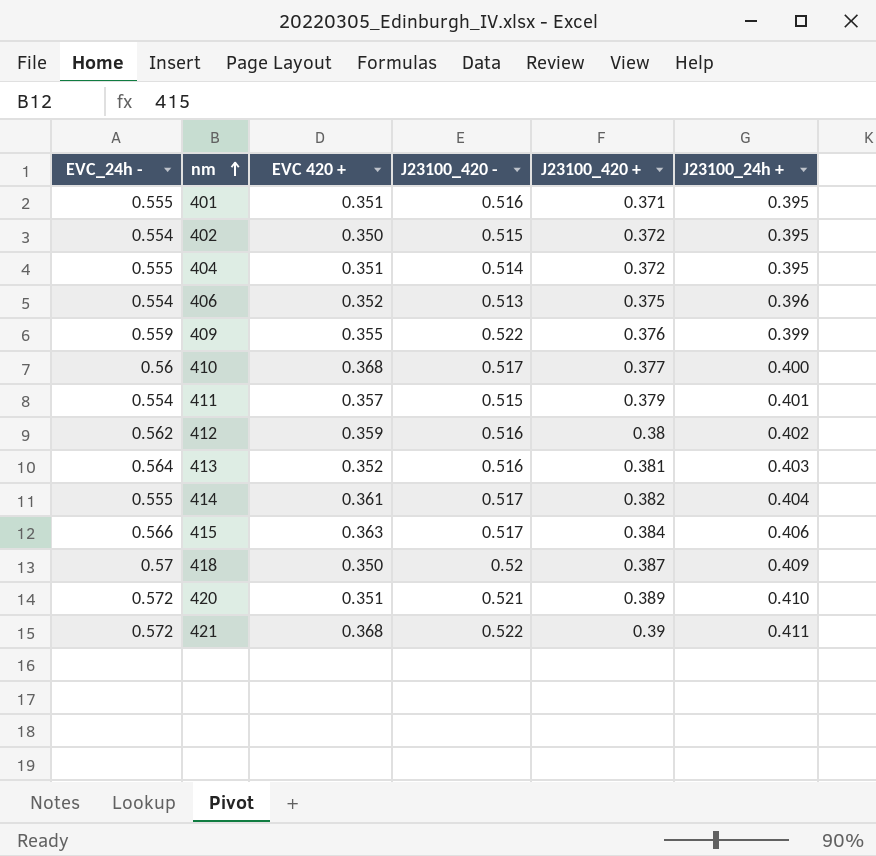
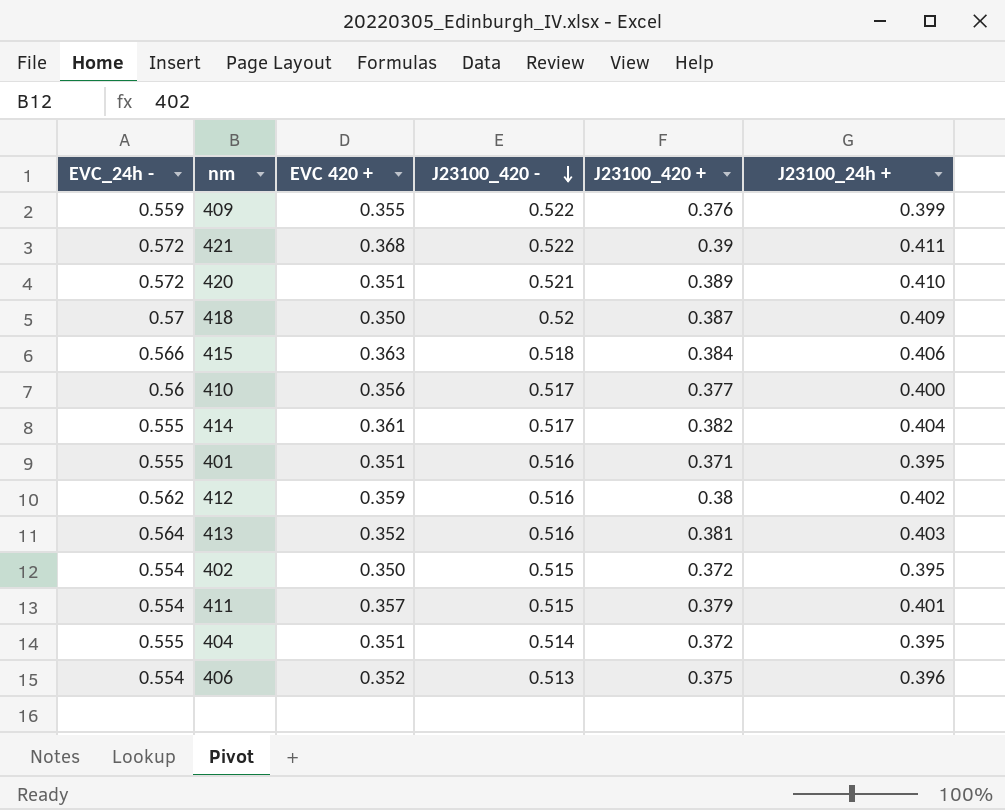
row order: nm ascending -> J23100_420 - descending
415 | J23100_420 -: 0.517 -> 0.518
410 | EVC 420 +: 0.368 -> 0.356

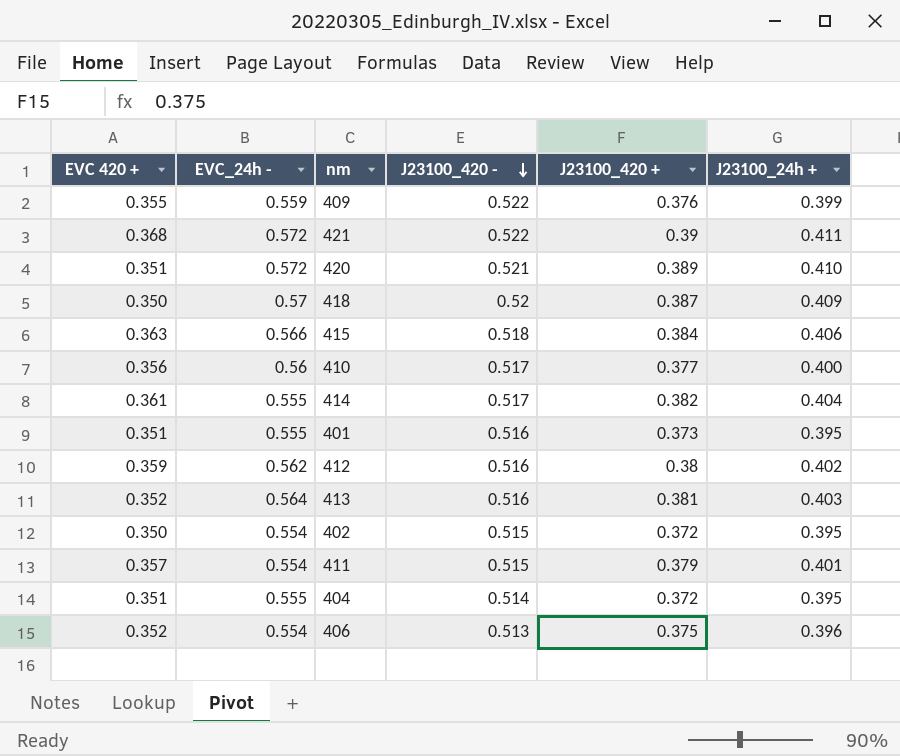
column EVC 420 + | position: 3 -> 1
401 | J23100_420 +: 0.371 -> 0.373

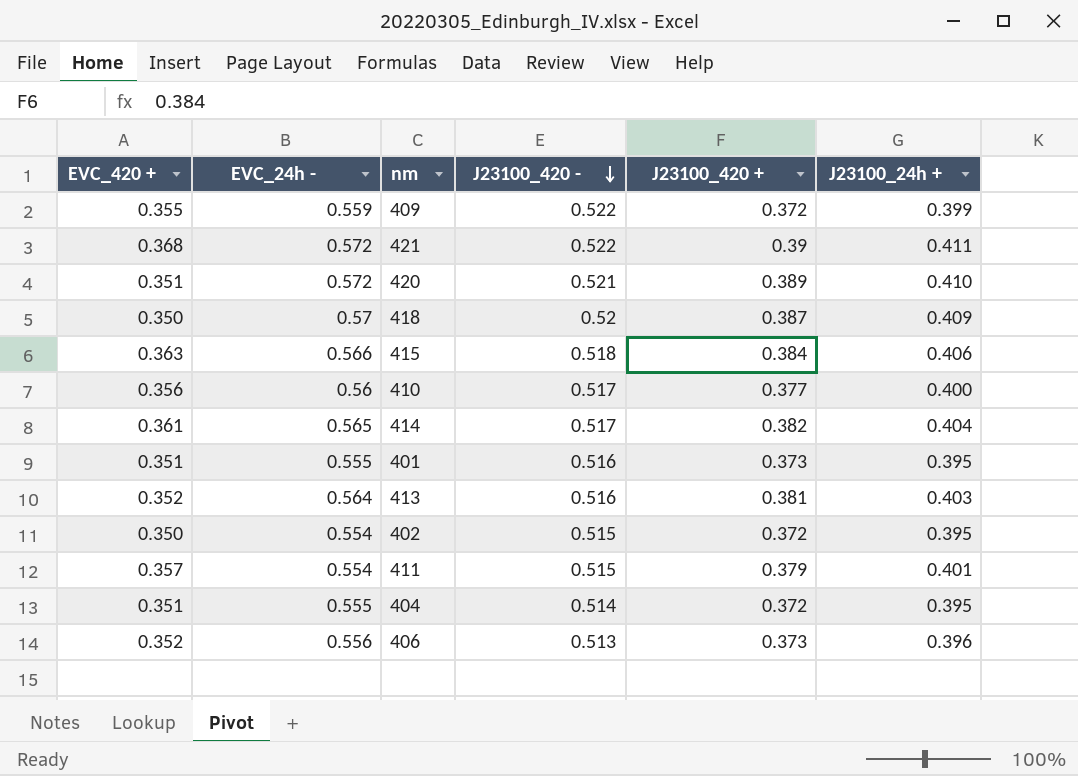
column name: EVC 420 + -> EVC_420 +
row 412: 0.359 | 0.562 | 0.516 | 0.38 | 0.402 -> none
409 | J23100_420 +: 0.376 -> 0.372
414 | EVC_24h -: 0.555 -> 0.565
406 | EVC_24h -: 0.554 -> 0.556
406 | J23100_420 +: 0.375 -> 0.373

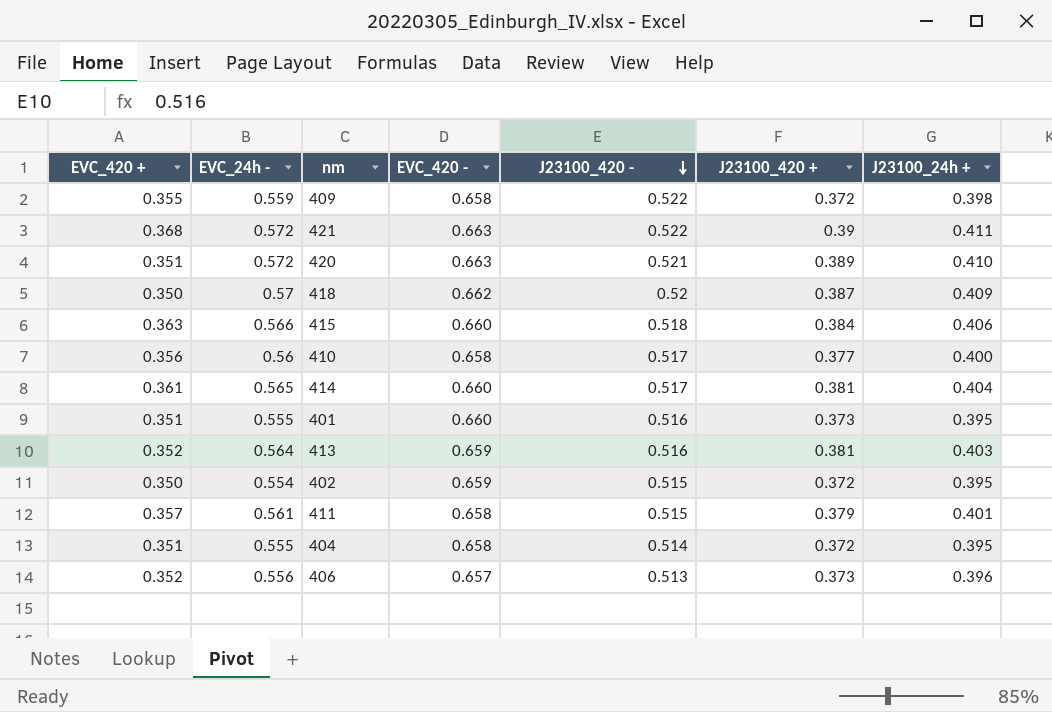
column EVC_420 - | position: none -> 4
409 | J23100_24h +: 0.399 -> 0.398
414 | J23100_420 +: 0.382 -> 0.381
411 | EVC_24h -: 0.554 -> 0.561

